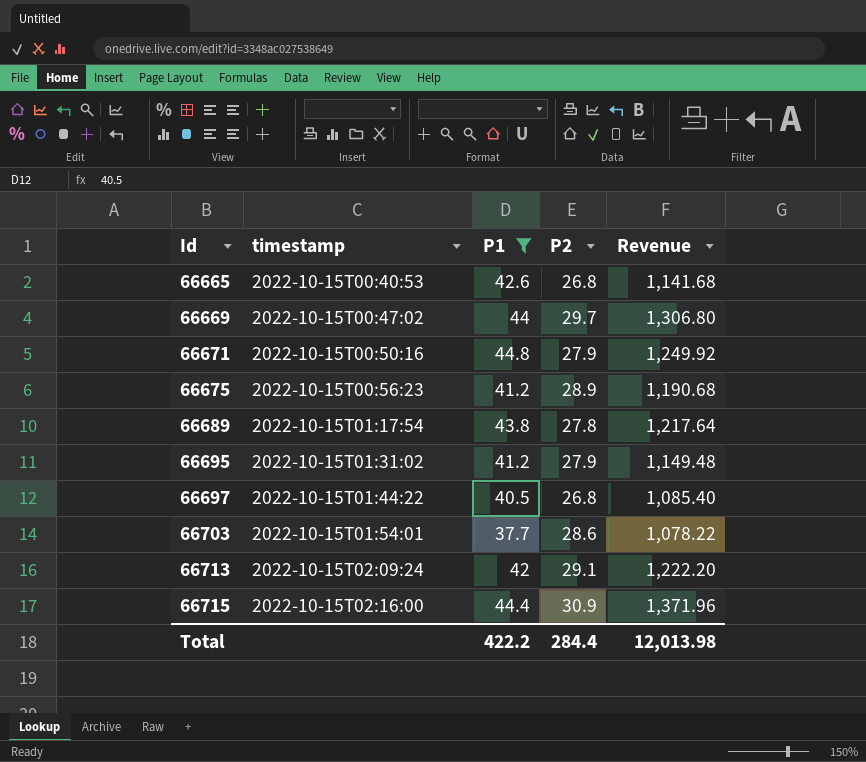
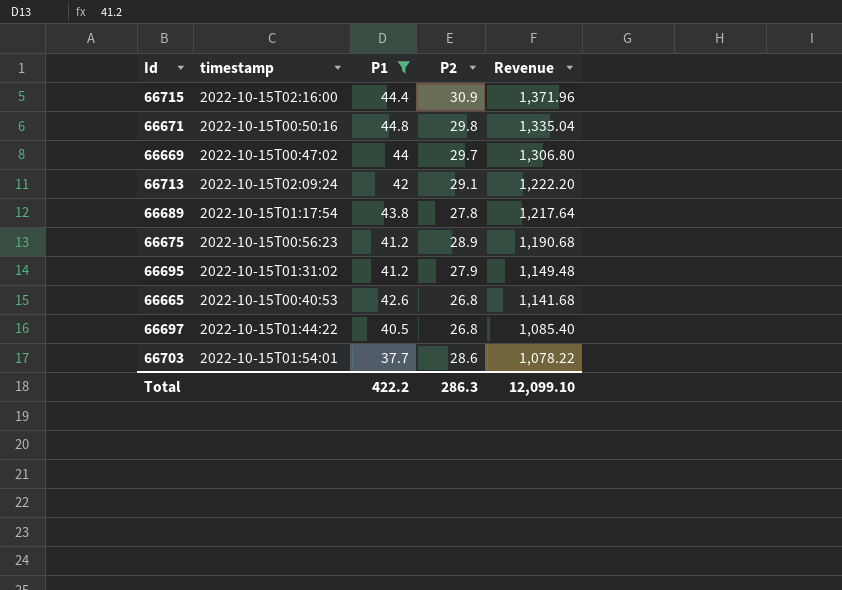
row order: Id ascending -> Revenue descending
66671 | P2: 27.9 -> 29.8
66671 | Revenue: 1,249.92 -> 1,335.04
Total | P2: 284.4 -> 286.3
Total | Revenue: 12,013.98 -> 12,099.10

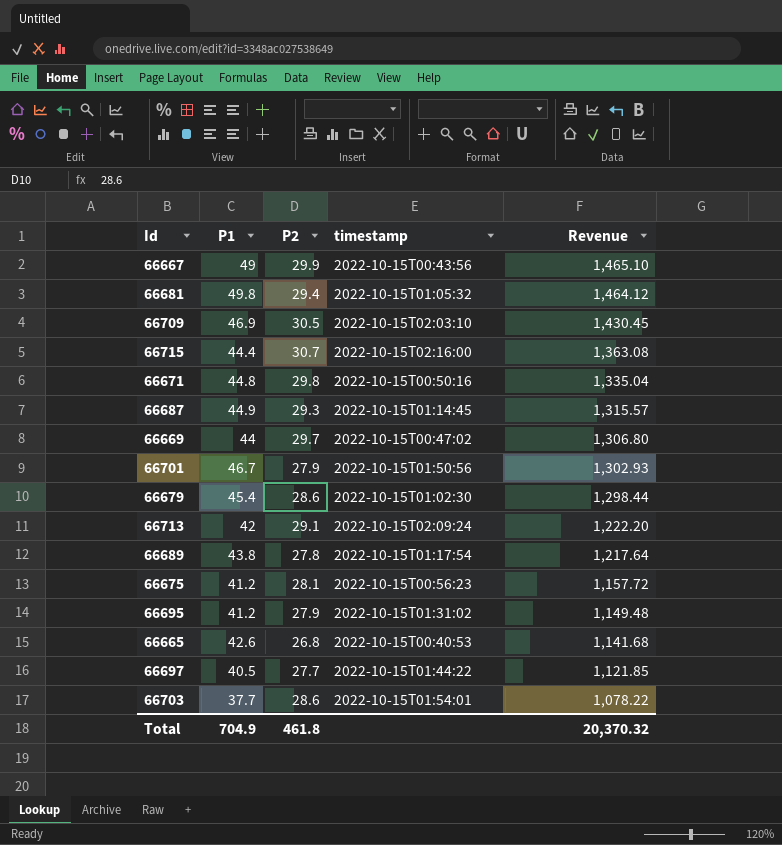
filter: P1 <= 44.8 -> none
column timestamp | position: 2 -> 4
66715 | P2: 30.9 -> 30.7
66715 | Revenue: 1,371.96 -> 1,363.08
66675 | P2: 28.9 -> 28.1
66675 | Revenue: 1,190.68 -> 1,157.72
66697 | P2: 26.8 -> 27.7
66697 | Revenue: 1,085.40 -> 1,121.85
Total | P1: 422.2 -> 704.9
Total | P2: 286.3 -> 461.8
Total | Revenue: 12,099.10 -> 20,370.32

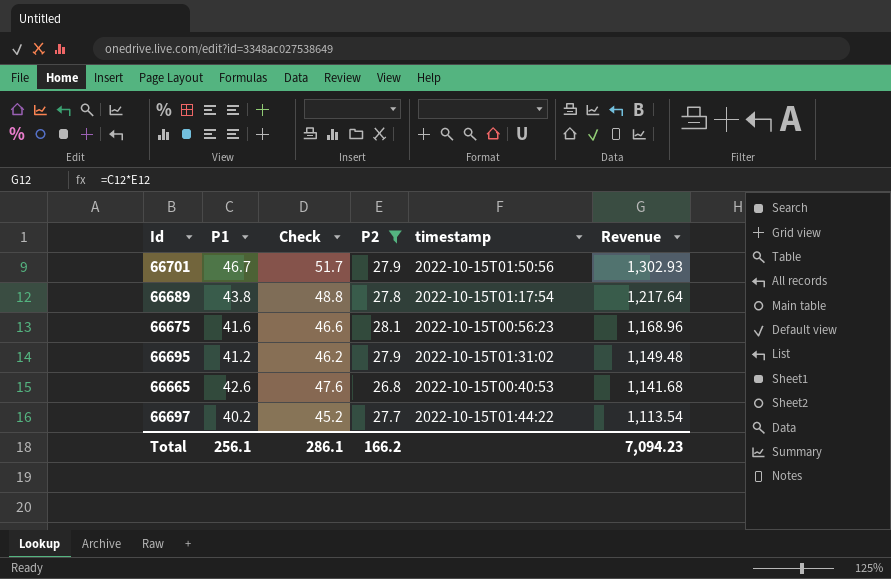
filter: none -> P2 <= 28.1
column Check | formula: none -> [P1] + 5
66675 | P1: 41.2 -> 41.6
66675 | Revenue: 1,157.72 -> 1,168.96
66697 | P1: 40.5 -> 40.2
66697 | Revenue: 1,121.85 -> 1,113.54
Total | P1: 704.9 -> 256.1
Total | P2: 461.8 -> 166.2
Total | Revenue: 20,370.32 -> 7,094.23

